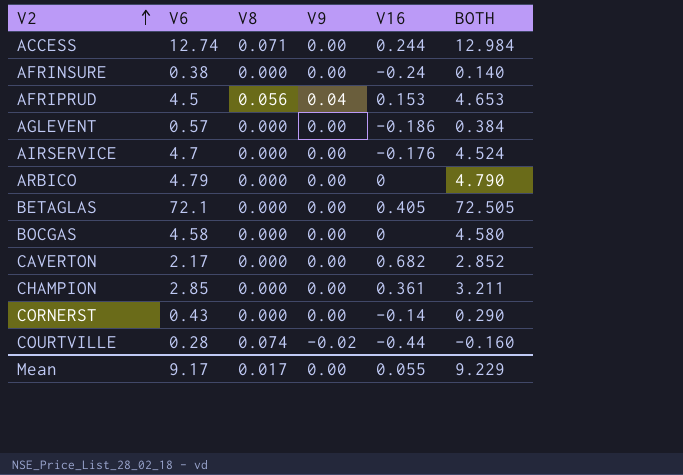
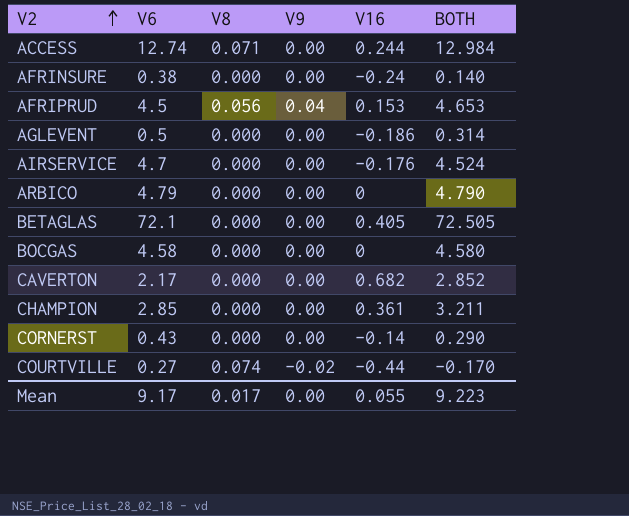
AGLEVENT | V6: 0.57 -> 0.5
AGLEVENT | BOTH: 0.384 -> 0.314
COURTVILLE | V6: 0.28 -> 0.27
COURTVILLE | BOTH: -0.160 -> -0.170
Mean | BOTH: 9.229 -> 9.223

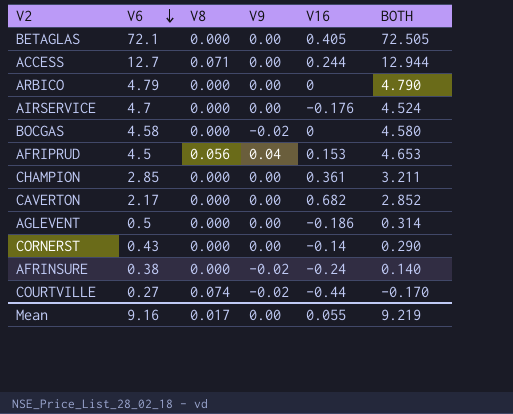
row order: V2 ascending -> V6 descending
ACCESS | V6: 12.74 -> 12.7
ACCESS | BOTH: 12.984 -> 12.944
BOCGAS | V9: 0.00 -> -0.02
AFRINSURE | V9: 0.00 -> -0.02
Mean | V6: 9.17 -> 9.16
Mean | BOTH: 9.223 -> 9.219

